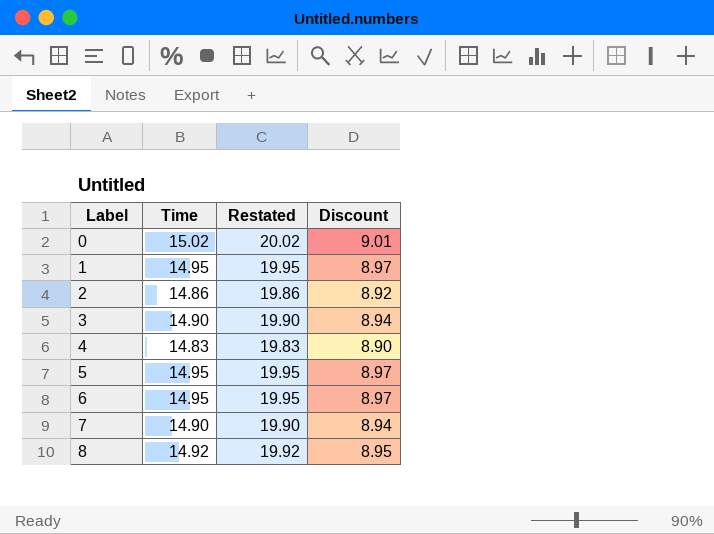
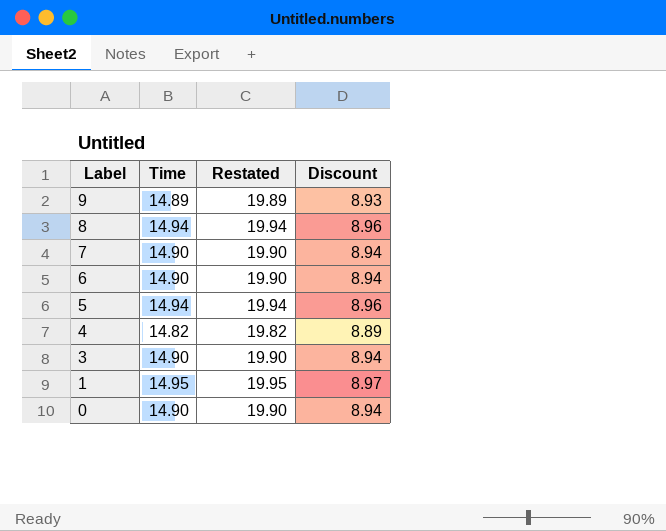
row order: Label ascending -> Label descending
row 2: 14.86 | 19.86 | 8.92 -> none
row 9: none -> 14.89 | 19.89 | 8.93
8 | Time: 14.92 -> 14.94
8 | Restated: 19.92 -> 19.94
8 | Discount: 8.95 -> 8.96
6 | Time: 14.95 -> 14.90
6 | Restated: 19.95 -> 19.90
6 | Discount: 8.97 -> 8.94
5 | Time: 14.95 -> 14.94
5 | Restated: 19.95 -> 19.94
5 | Discount: 8.97 -> 8.96
4 | Time: 14.83 -> 14.82
4 | Restated: 19.83 -> 19.82
4 | Discount: 8.90 -> 8.89
0 | Time: 15.02 -> 14.90
0 | Restated: 20.02 -> 19.90
0 | Discount: 9.01 -> 8.94

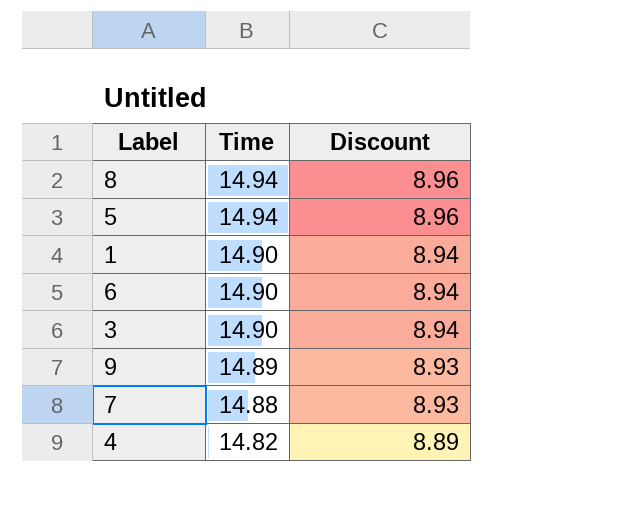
row order: Label descending -> Time descending
column Restated | formula: [Time] + 5 -> none
row 0: 14.90 | 19.90 | 8.94 -> none
1 | Time: 14.95 -> 14.90
1 | Discount: 8.97 -> 8.94
7 | Time: 14.90 -> 14.88
7 | Discount: 8.94 -> 8.93

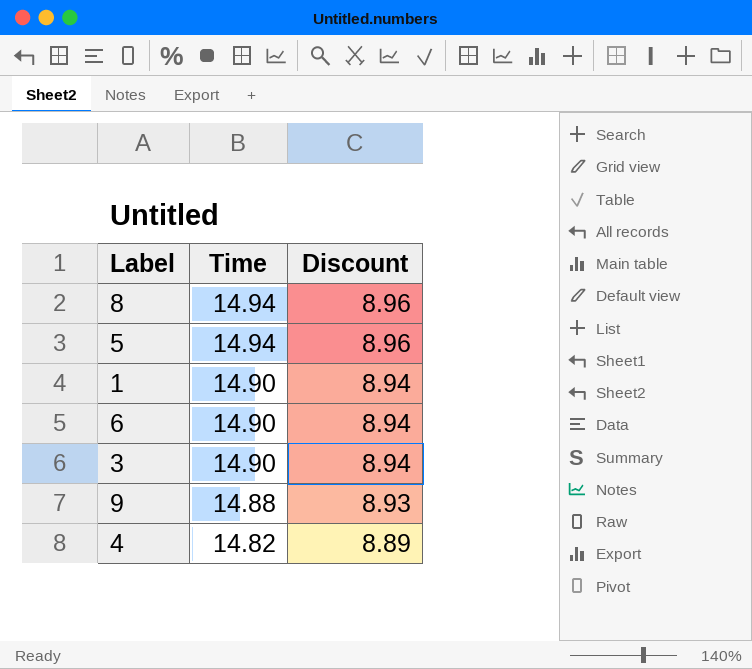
row 7: 14.88 | 8.93 -> none
9 | Time: 14.89 -> 14.88

